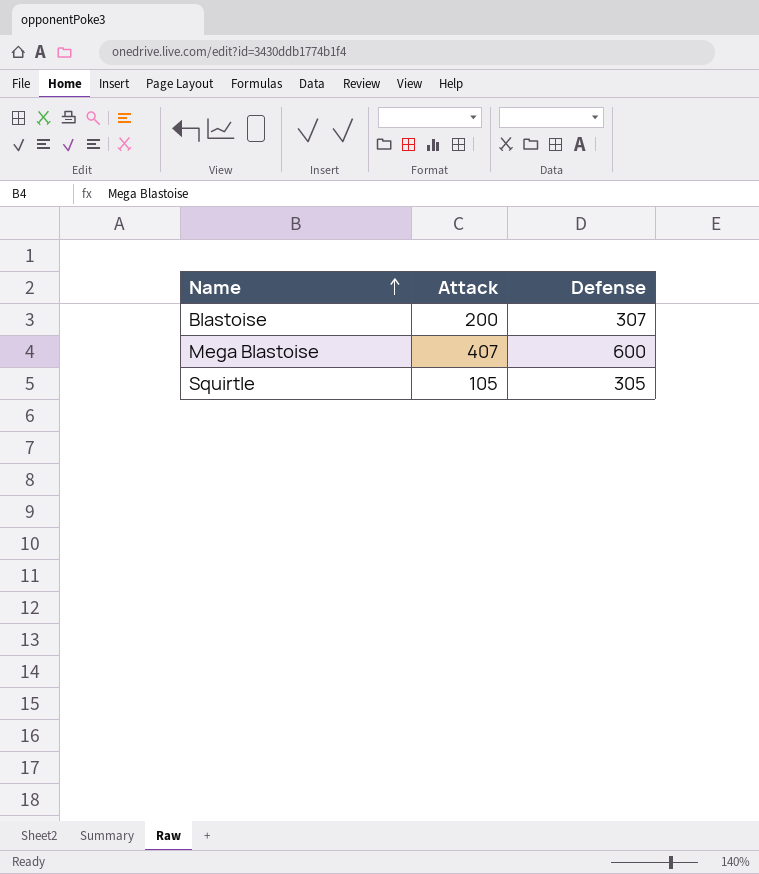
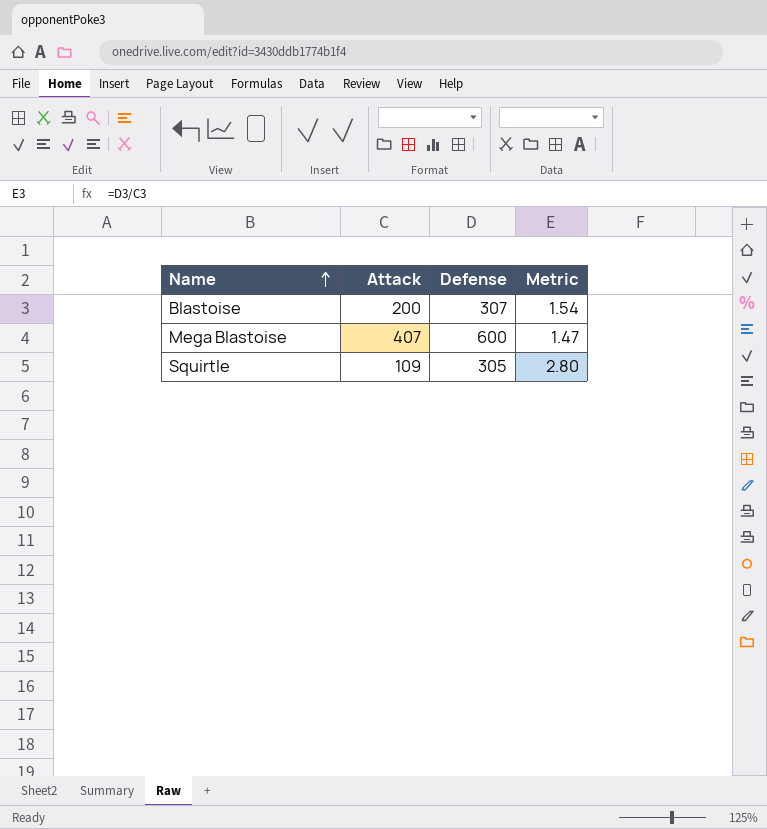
column Metric | formula: none -> [Defense] / [Attack]
Squirtle | Attack: 105 -> 109

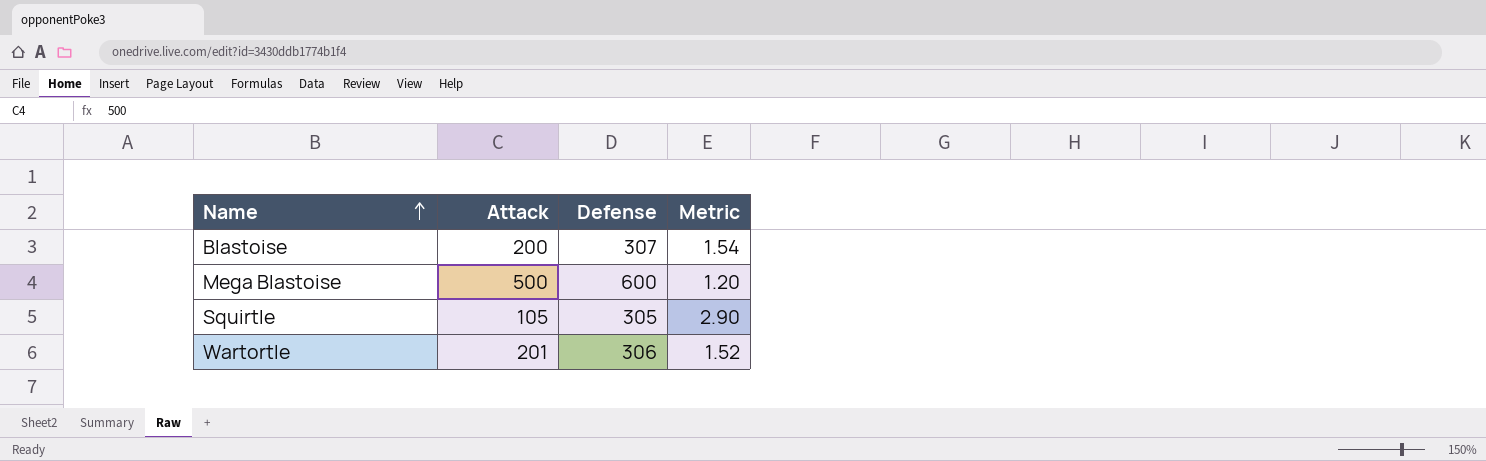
Mega Blastoise | Attack: 407 -> 500
Mega Blastoise | Metric: 1.47 -> 1.20
Squirtle | Attack: 109 -> 105
Squirtle | Metric: 2.80 -> 2.90
row Wartortle: none -> 201 | 306 | 1.52

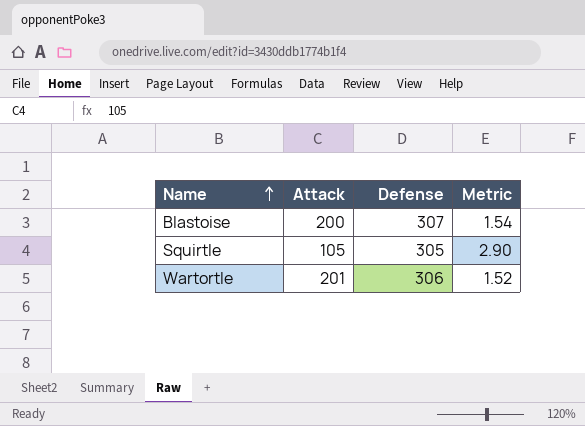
row Mega Blastoise: 500 | 600 | 1.20 -> none

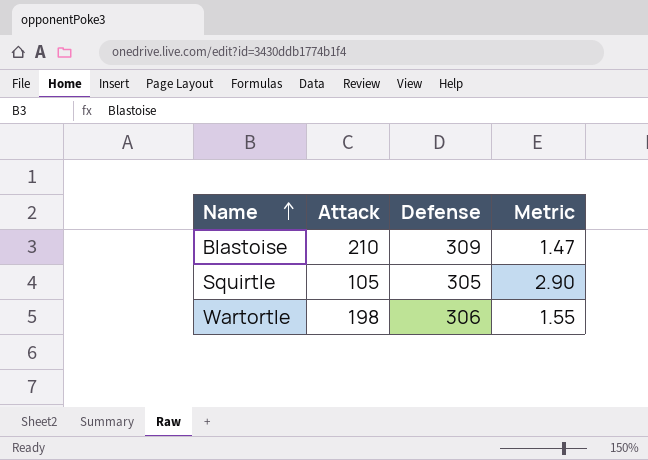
Blastoise | Attack: 200 -> 210
Blastoise | Defense: 307 -> 309
Blastoise | Metric: 1.54 -> 1.47
Wartortle | Attack: 201 -> 198
Wartortle | Metric: 1.52 -> 1.55

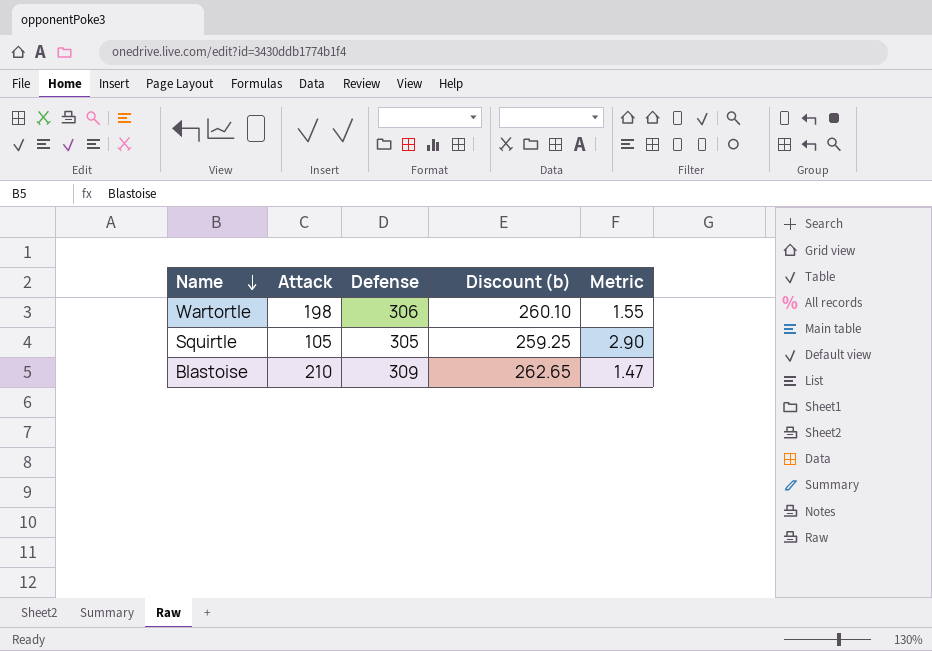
row order: Name ascending -> Name descending
column Discount (b) | formula: none -> [Defense] * 0.85

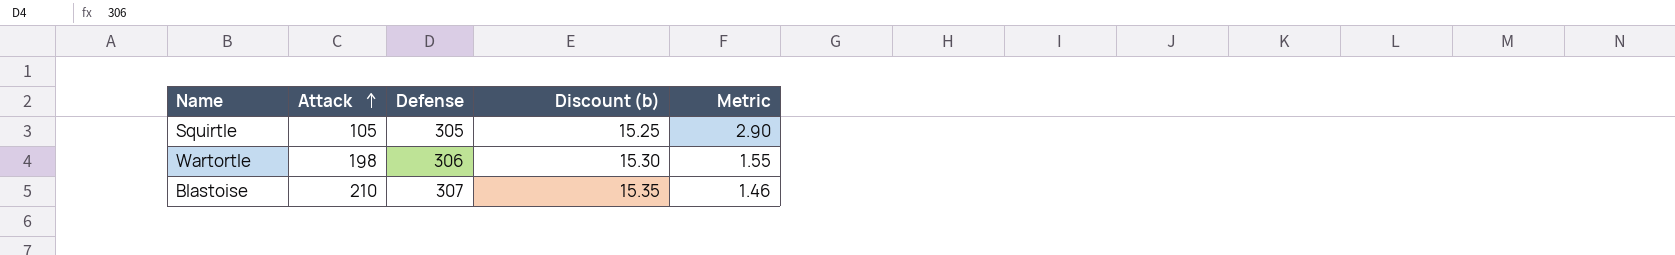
row order: Name descending -> Attack ascending
column Discount (b) | formula: [Defense] * 0.85 -> [Defense] * 0.05
Blastoise | Defense: 309 -> 307
Blastoise | Metric: 1.47 -> 1.46

